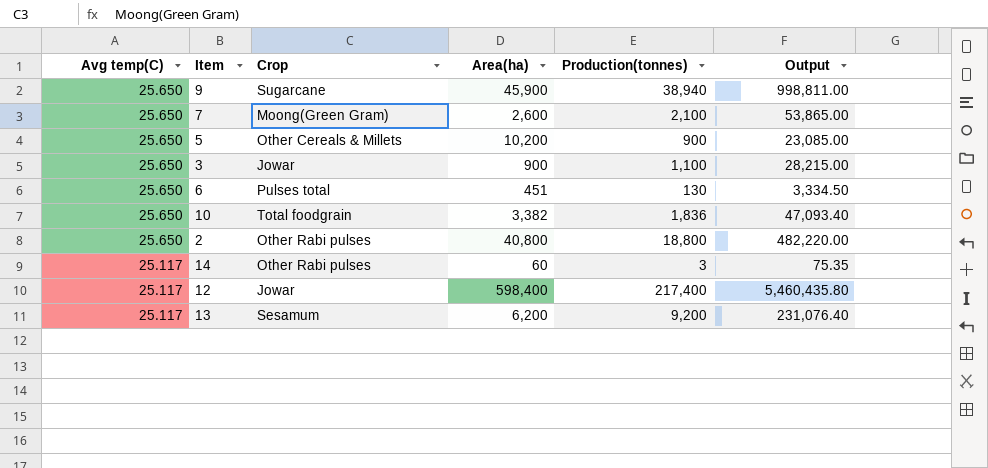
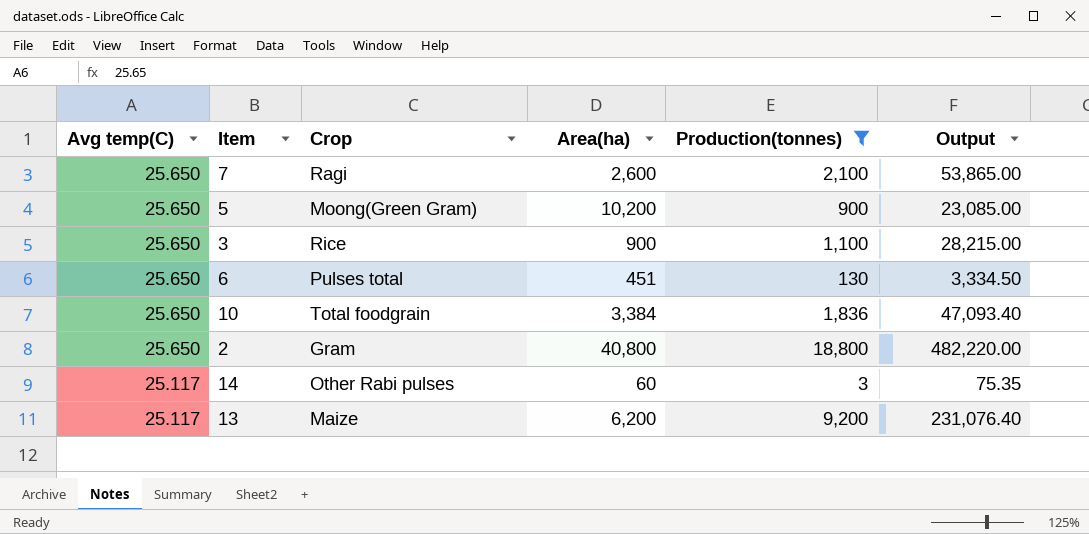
filter: none -> Production(tonnes) <= 18,800
7 | Crop: Moong(Green Gram) -> Ragi
5 | Crop: Other Cereals & Millets -> Moong(Green Gram)
3 | Crop: Jowar -> Rice
10 | Area(ha): 3,382 -> 3,384
2 | Crop: Other Rabi pulses -> Gram
13 | Crop: Sesamum -> Maize

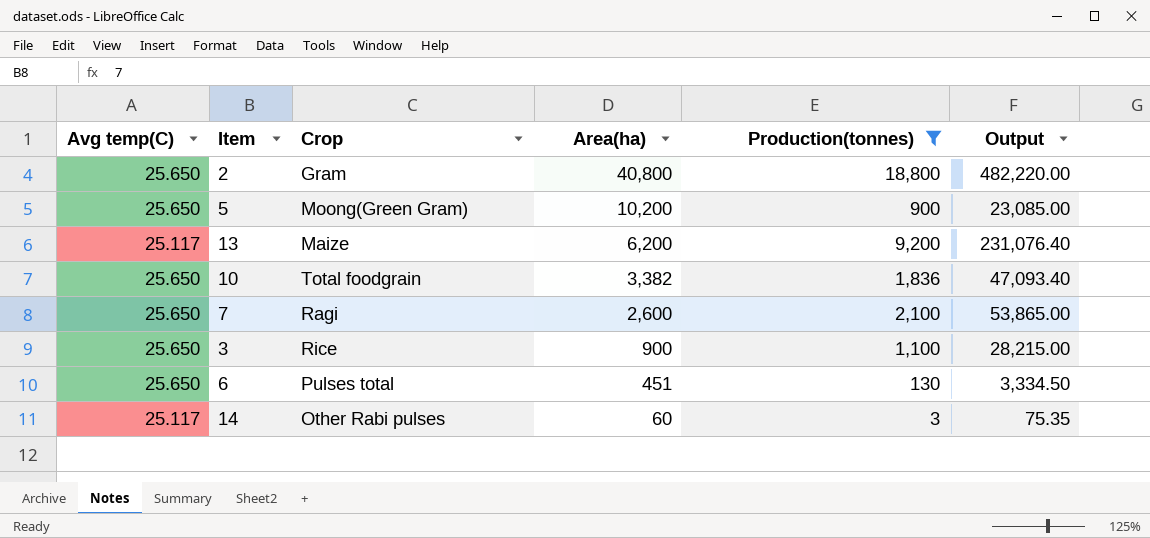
row order: Avg temp(C) descending -> Area(ha) descending
10 | Area(ha): 3,384 -> 3,382

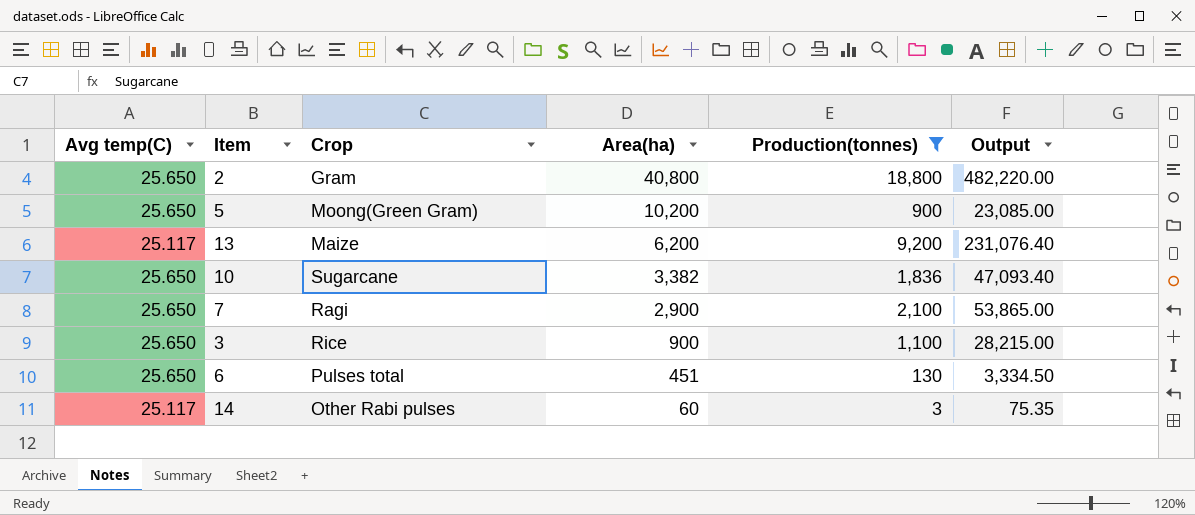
10 | Crop: Total foodgrain -> Sugarcane
7 | Area(ha): 2,600 -> 2,900

